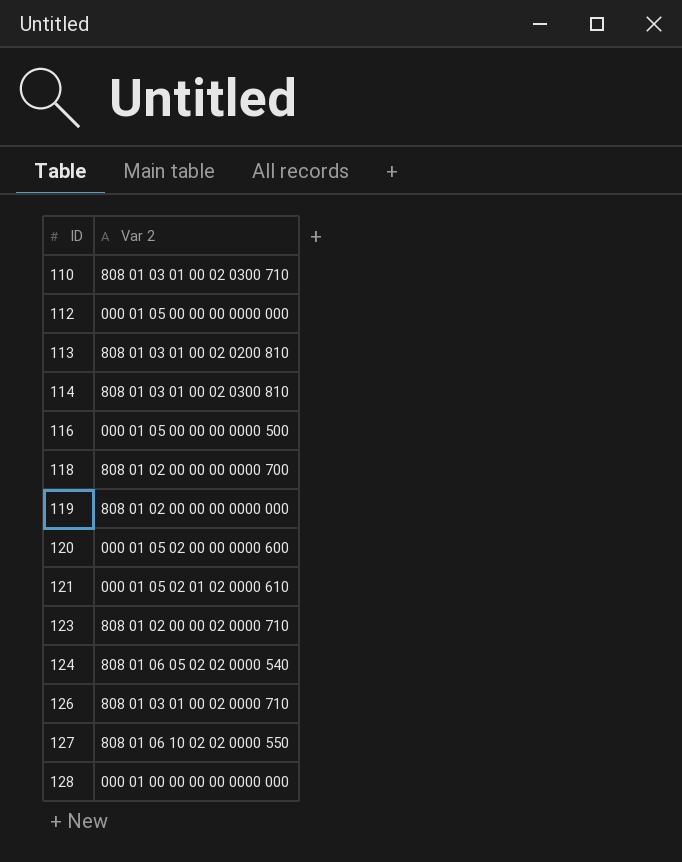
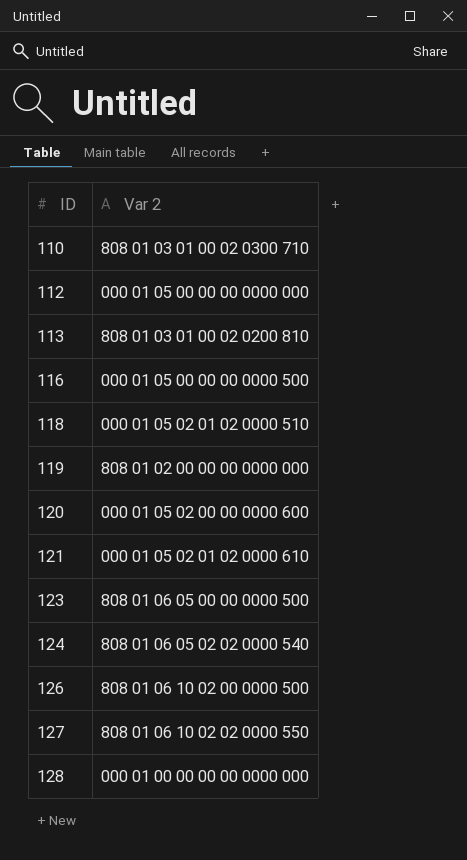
row 114: 808 01 03 01 00 02 0300 810 -> none
118 | Var 2: 808 01 02 00 00 00 0000 700 -> 000 01 05 02 01 02 0000 510
123 | Var 2: 808 01 02 00 00 02 0000 710 -> 808 01 06 05 00 00 0000 500
126 | Var 2: 808 01 03 01 00 02 0000 710 -> 808 01 06 10 02 00 0000 500

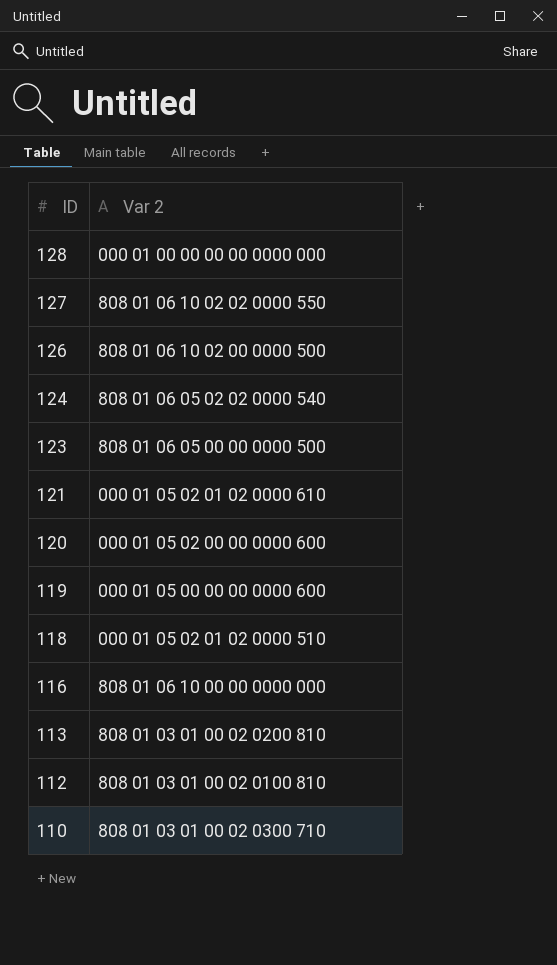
row order: ID ascending -> ID descending
119 | Var 2: 808 01 02 00 00 00 0000 000 -> 000 01 05 00 00 00 0000 600
116 | Var 2: 000 01 05 00 00 00 0000 500 -> 808 01 06 10 00 00 0000 000
112 | Var 2: 000 01 05 00 00 00 0000 000 -> 808 01 03 01 00 02 0100 810

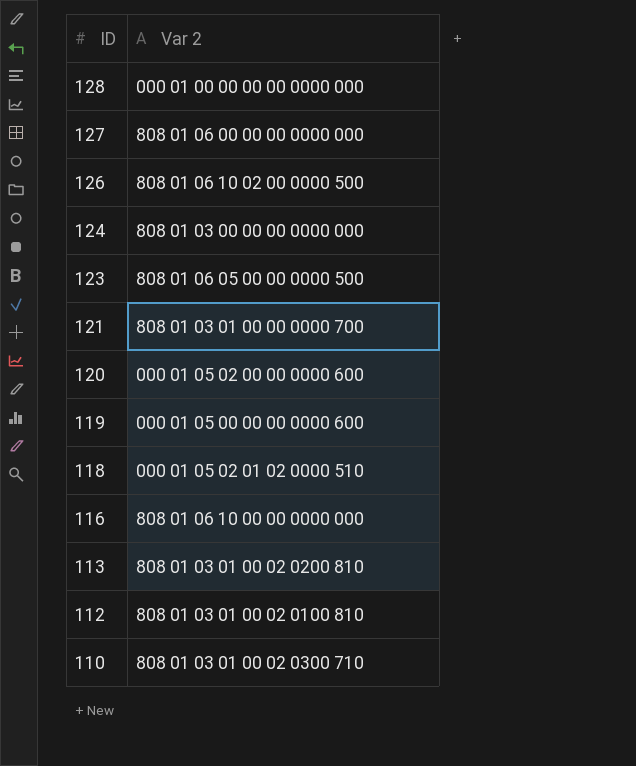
127 | Var 2: 808 01 06 10 02 02 0000 550 -> 808 01 06 00 00 00 0000 000
124 | Var 2: 808 01 06 05 02 02 0000 540 -> 808 01 03 00 00 00 0000 000
121 | Var 2: 000 01 05 02 01 02 0000 610 -> 808 01 03 01 00 00 0000 700

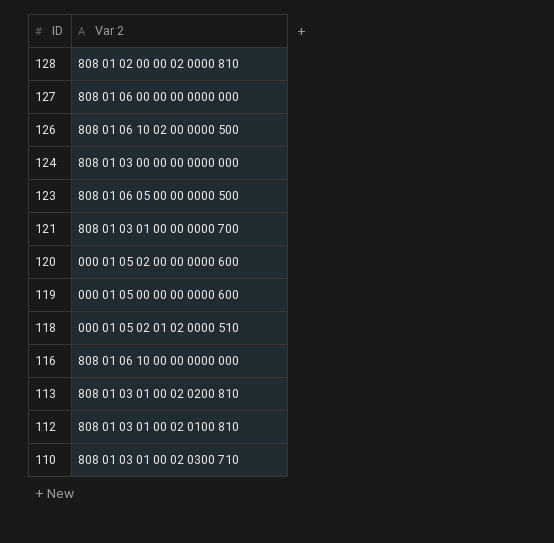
128 | Var 2: 000 01 00 00 00 00 0000 000 -> 808 01 02 00 00 02 0000 810

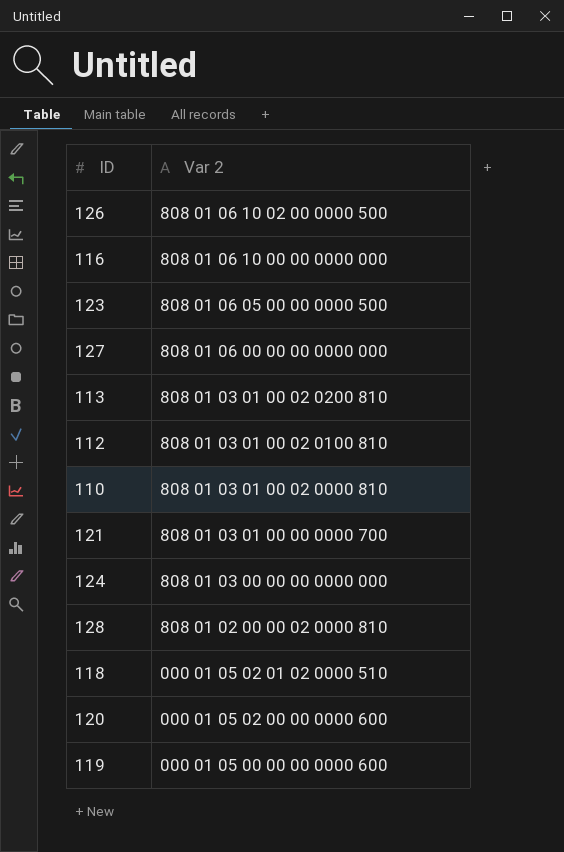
row order: ID descending -> Var 2 descending
110 | Var 2: 808 01 03 01 00 02 0300 710 -> 808 01 03 01 00 02 0000 810

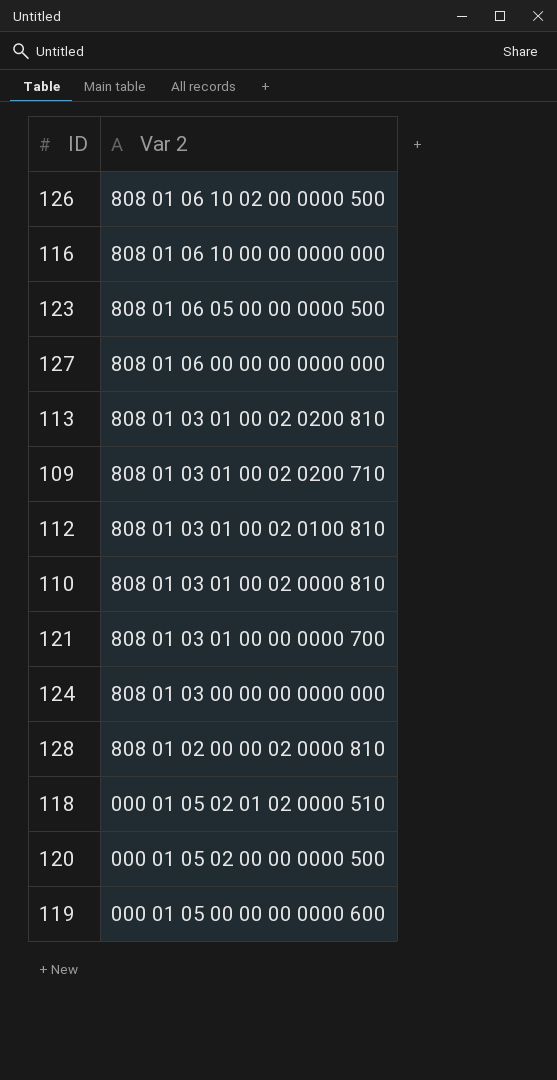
row 109: none -> 808 01 03 01 00 02 0200 710
120 | Var 2: 000 01 05 02 00 00 0000 600 -> 000 01 05 02 00 00 0000 500

